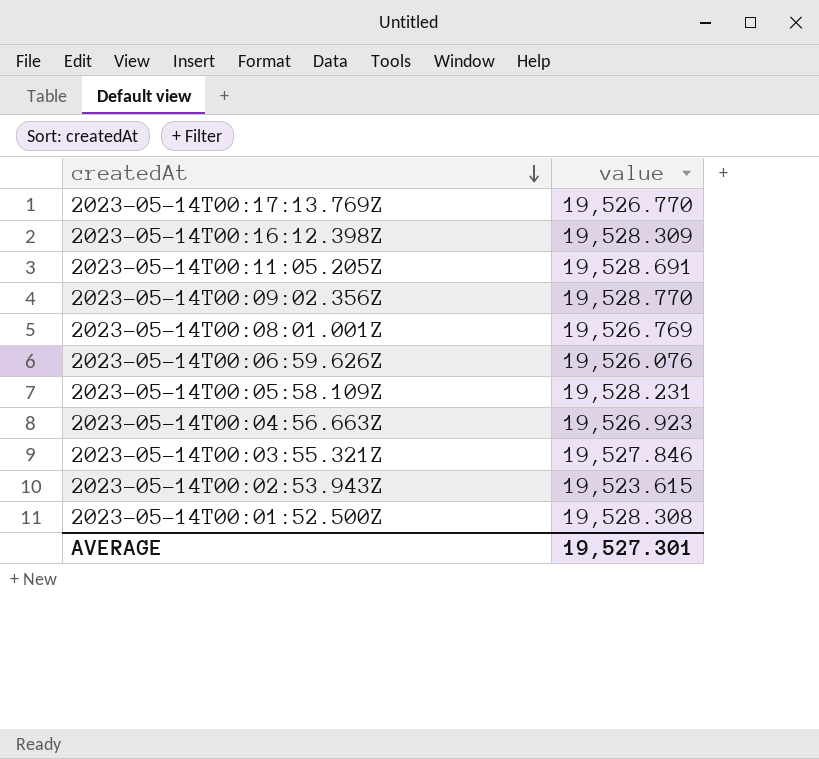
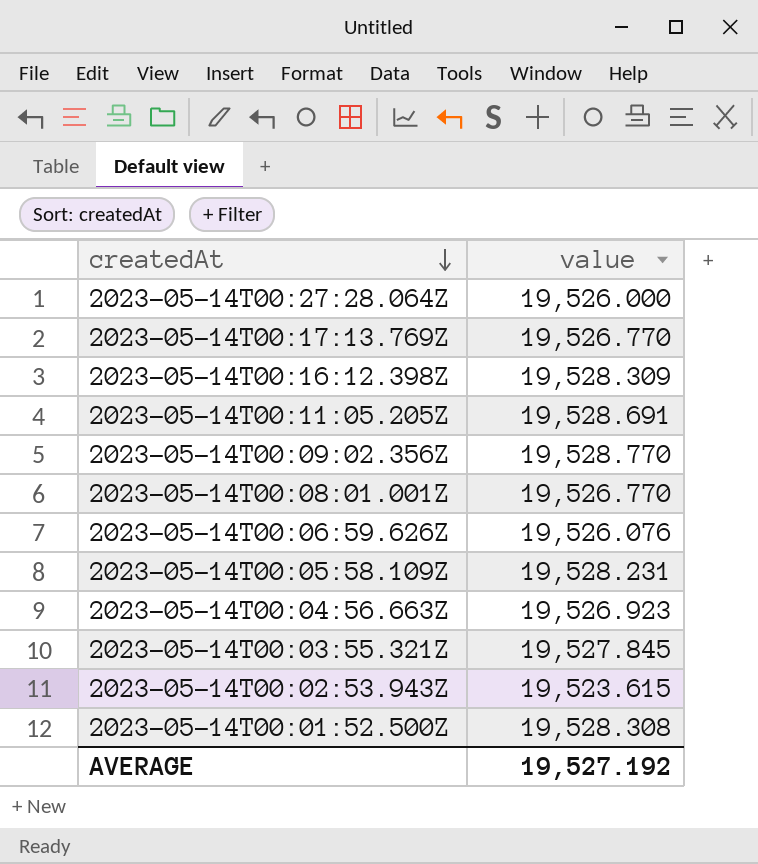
row 2023-05-14T00:27:28.064Z: none -> 19,526.000
2023-05-14T00:08:01.001Z | value: 19,526.769 -> 19,526.770
2023-05-14T00:03:55.321Z | value: 19,527.846 -> 19,527.845
AVERAGE | value: 19,527.301 -> 19,527.192

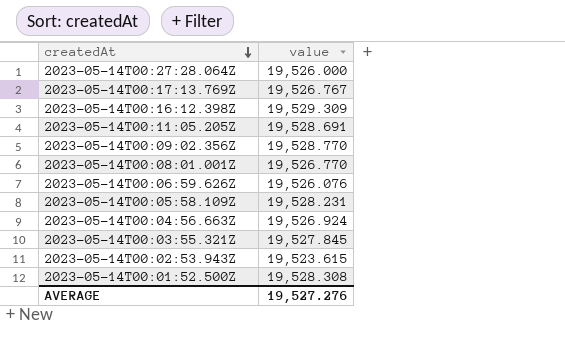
2023-05-14T00:17:13.769Z | value: 19,526.770 -> 19,526.767
2023-05-14T00:16:12.398Z | value: 19,528.309 -> 19,529.309
2023-05-14T00:04:56.663Z | value: 19,526.923 -> 19,526.924
AVERAGE | value: 19,527.192 -> 19,527.276

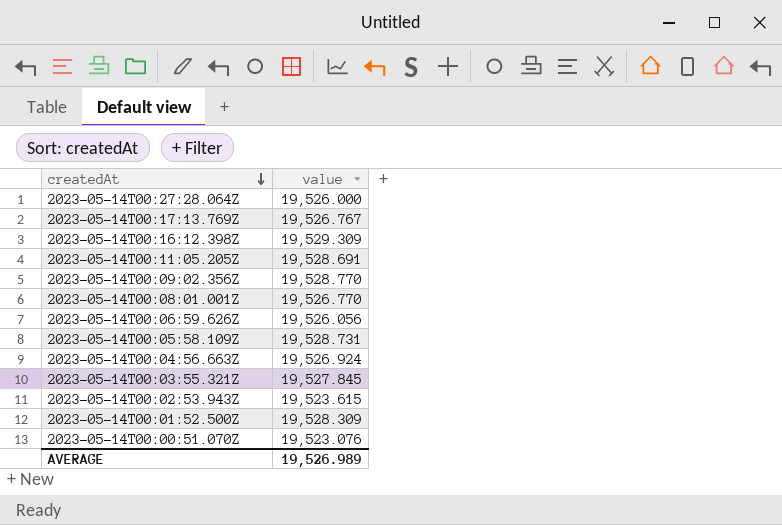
2023-05-14T00:06:59.626Z | value: 19,526.076 -> 19,526.056
2023-05-14T00:05:58.109Z | value: 19,528.231 -> 19,528.731
2023-05-14T00:01:52.500Z | value: 19,528.308 -> 19,528.309
row 2023-05-14T00:00:51.070Z: none -> 19,523.076
AVERAGE | value: 19,527.276 -> 19,526.989

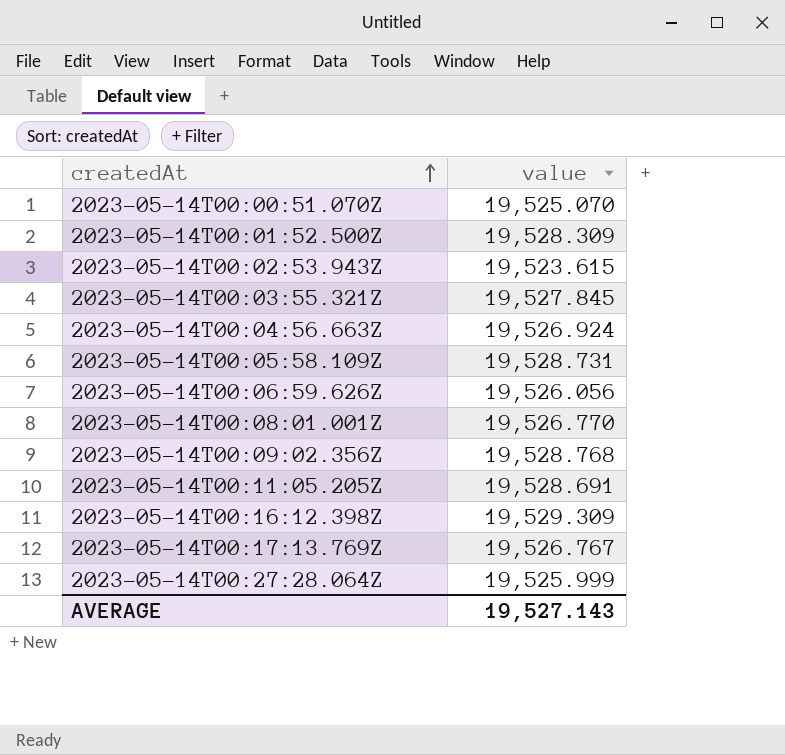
row order: createdAt descending -> createdAt ascending
2023-05-14T00:00:51.070Z | value: 19,523.076 -> 19,525.070
2023-05-14T00:09:02.356Z | value: 19,528.770 -> 19,528.768
2023-05-14T00:27:28.064Z | value: 19,526.000 -> 19,525.999
AVERAGE | value: 19,526.989 -> 19,527.143

